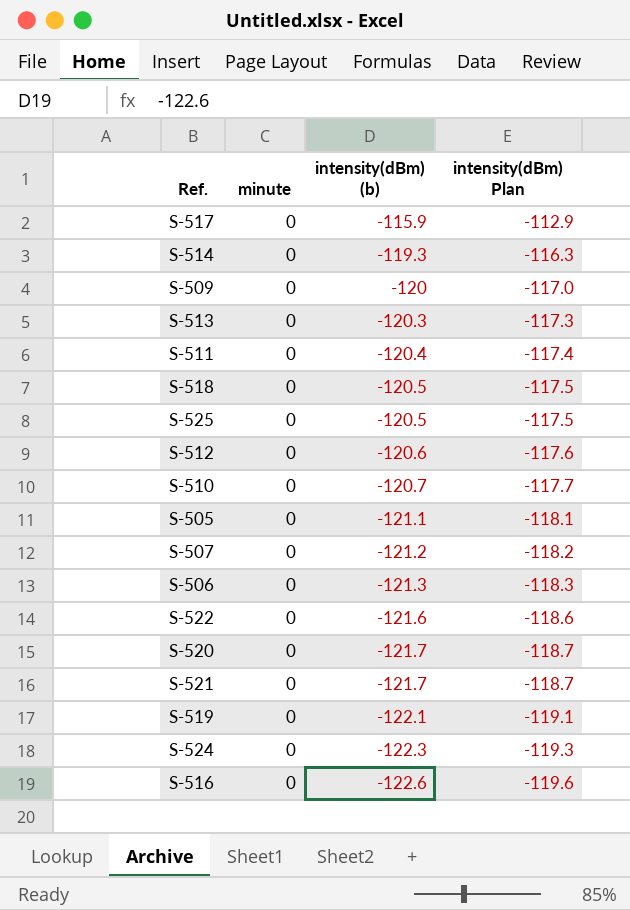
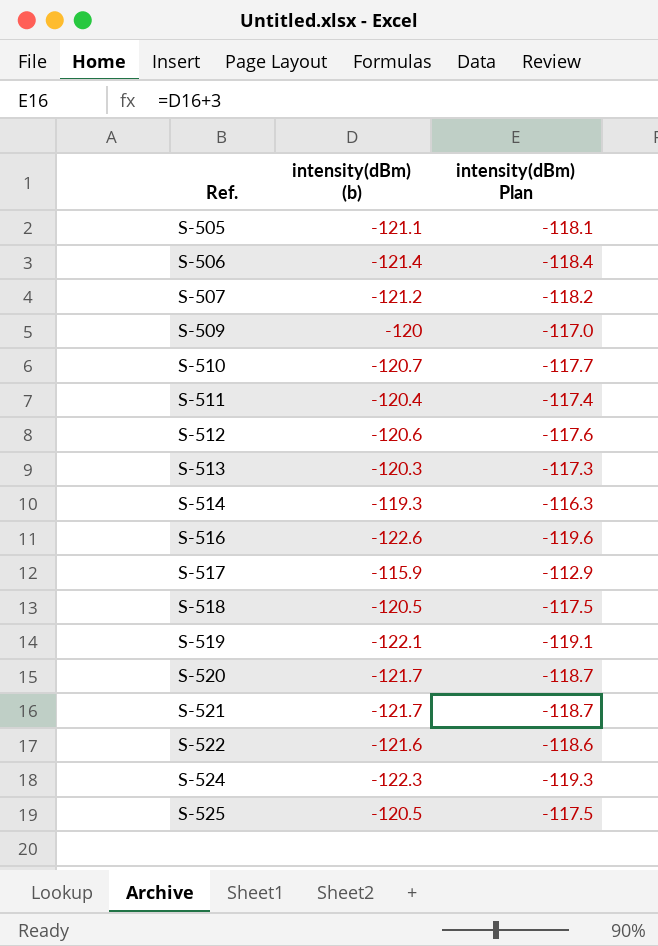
row order: intensity(dBm) (b) descending -> Ref. ascending
column minute | position: 2 -> none
S-506 | intensity(dBm) (b): -121.3 -> -121.4
S-506 | intensity(dBm) Plan: -118.3 -> -118.4

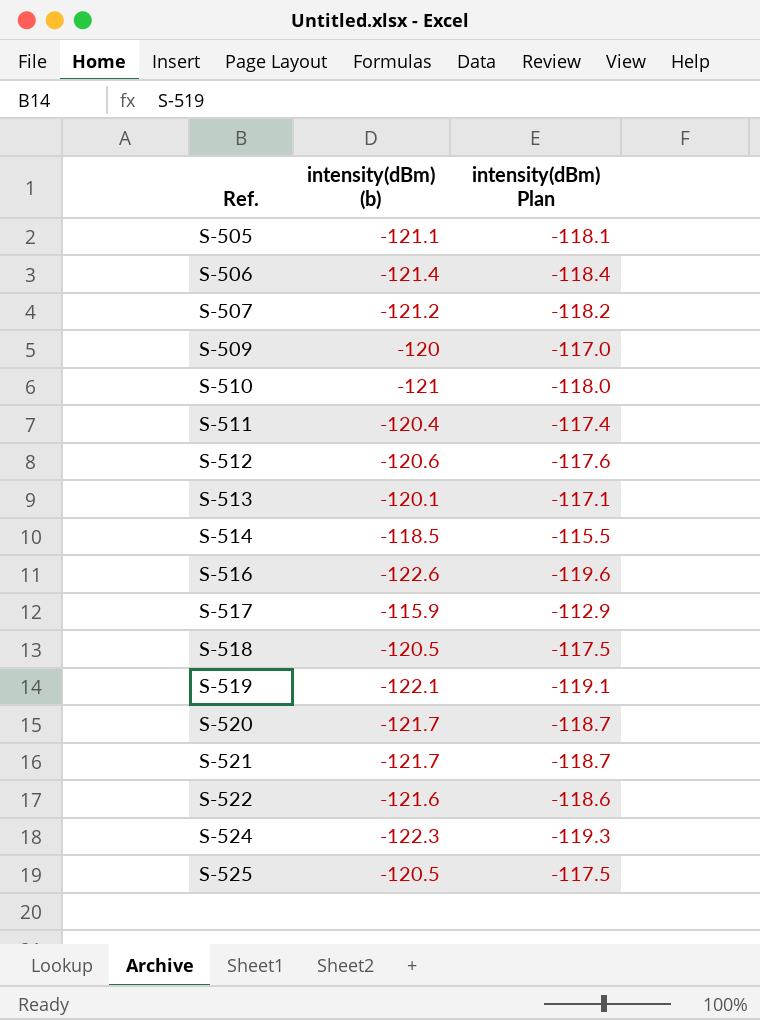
S-510 | intensity(dBm) (b): -120.7 -> -121
S-510 | intensity(dBm) Plan: -117.7 -> -118.0
S-513 | intensity(dBm) (b): -120.3 -> -120.1
S-513 | intensity(dBm) Plan: -117.3 -> -117.1
S-514 | intensity(dBm) (b): -119.3 -> -118.5
S-514 | intensity(dBm) Plan: -116.3 -> -115.5

